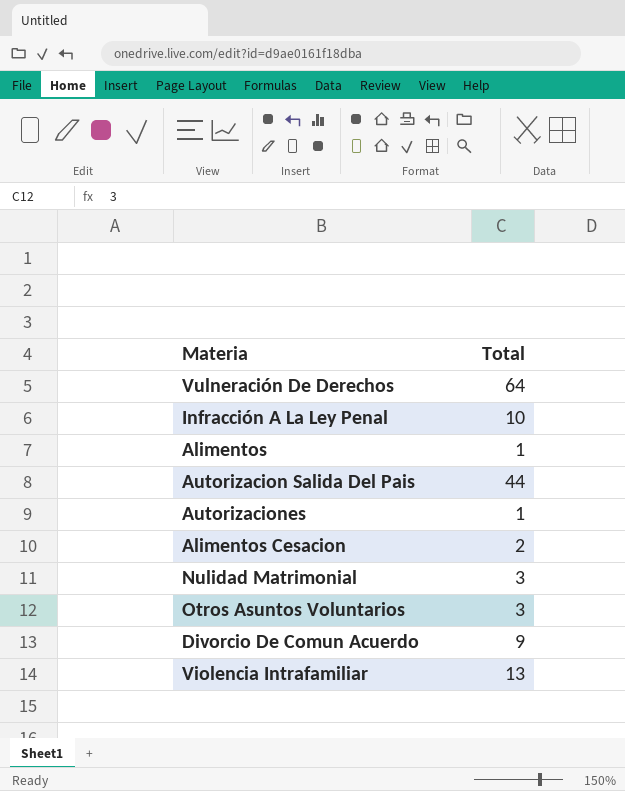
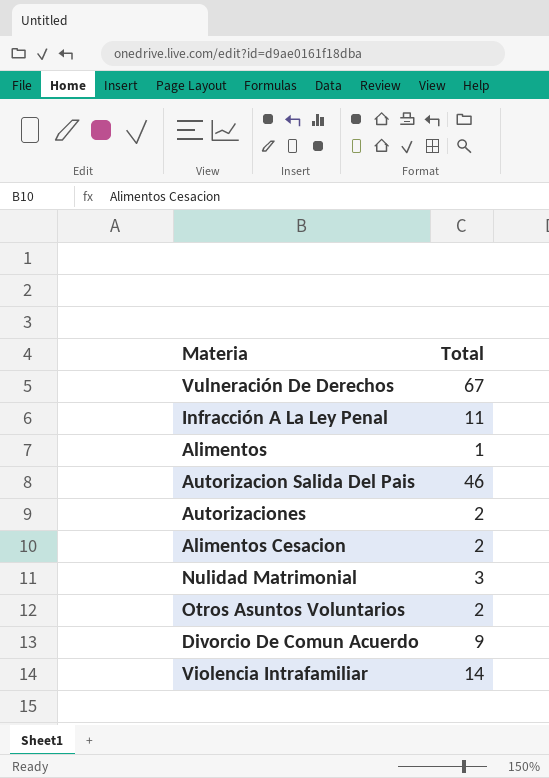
Vulneración De Derechos | Total: 64 -> 67
Infracción A La Ley Penal | Total: 10 -> 11
Autorizacion Salida Del Pais | Total: 44 -> 46
Autorizaciones | Total: 1 -> 2
Otros Asuntos Voluntarios | Total: 3 -> 2
Violencia Intrafamiliar | Total: 13 -> 14

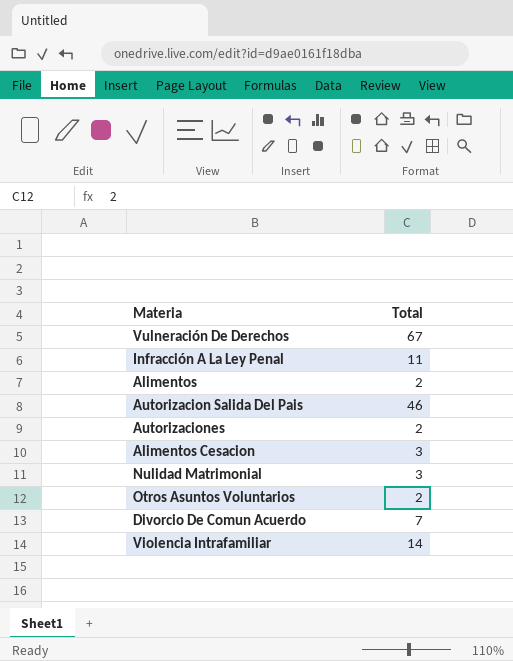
Alimentos | Total: 1 -> 2
Alimentos Cesacion | Total: 2 -> 3
Divorcio De Comun Acuerdo | Total: 9 -> 7

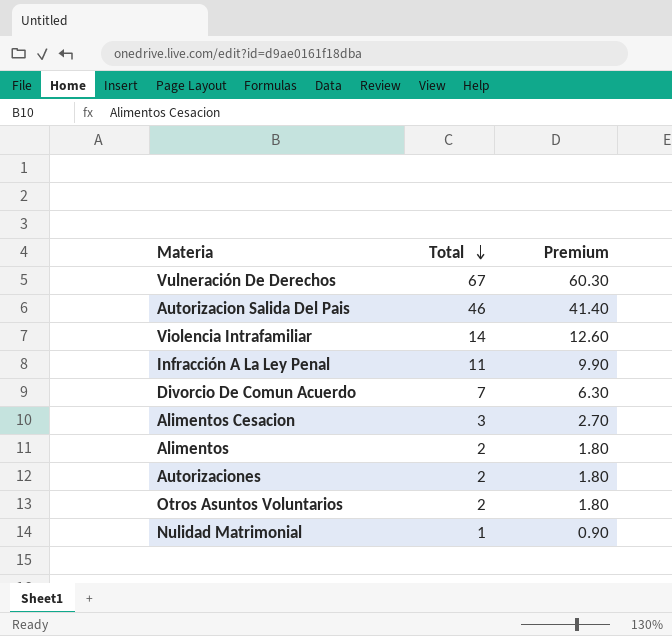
row order: none -> Total descending
column Premium | formula: none -> [Total] * 0.9
Nulidad Matrimonial | Total: 3 -> 1

